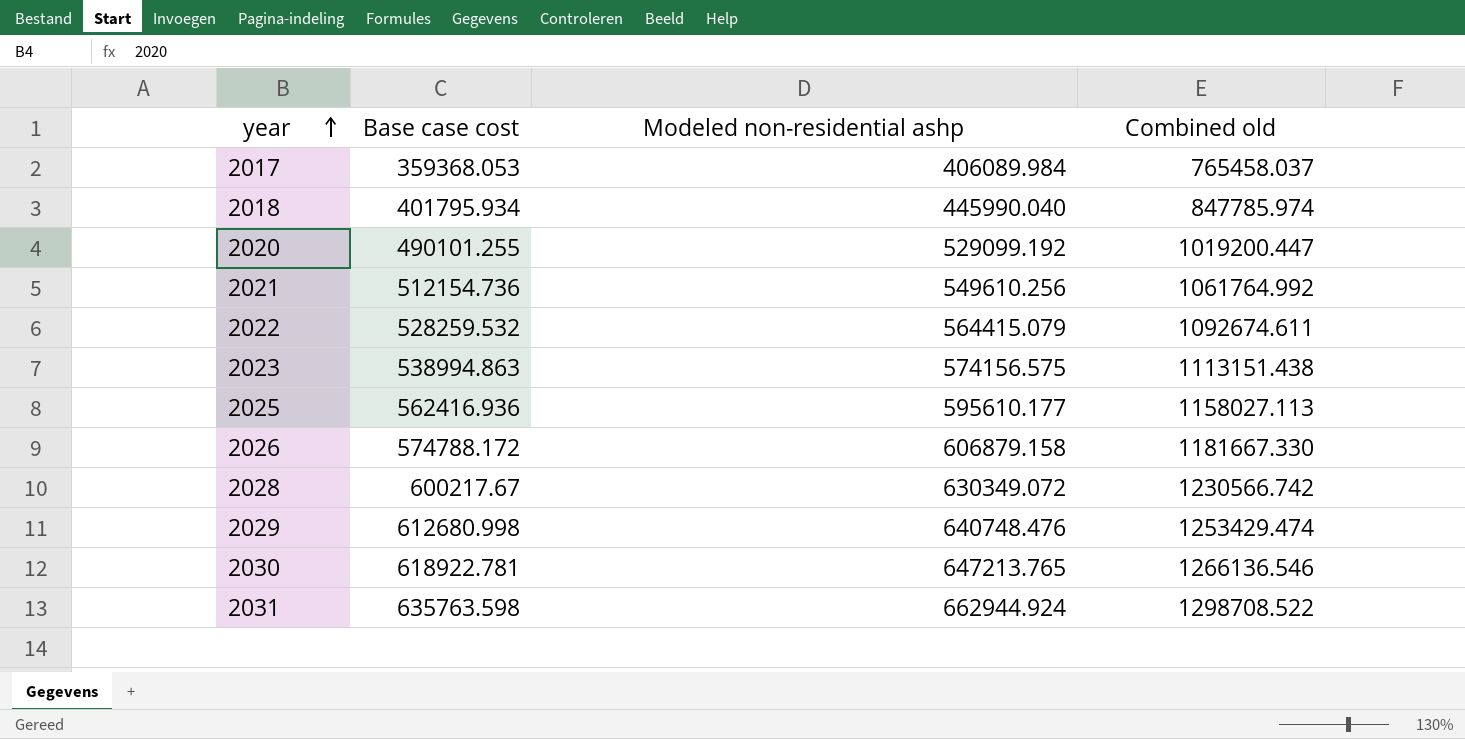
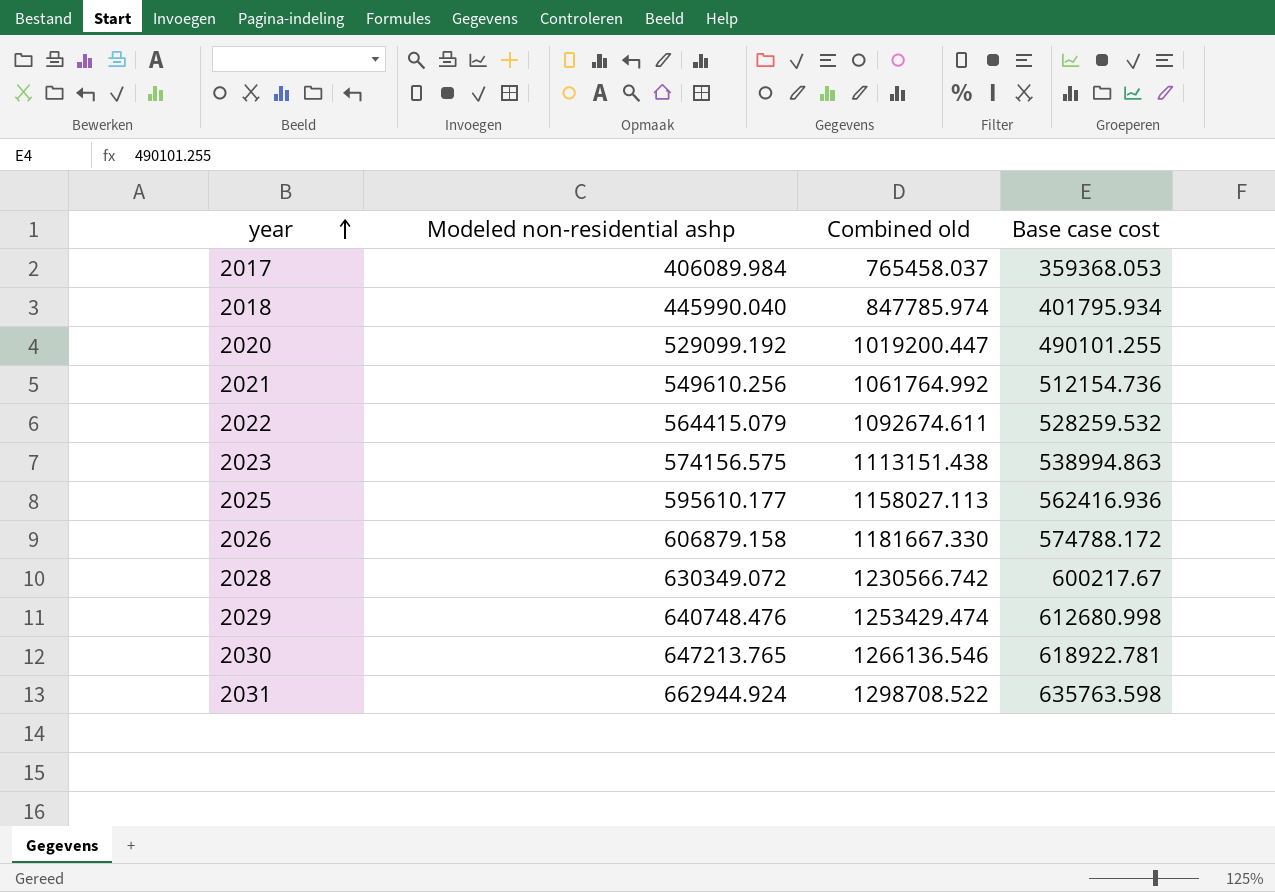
column Base case cost | position: 2 -> 4

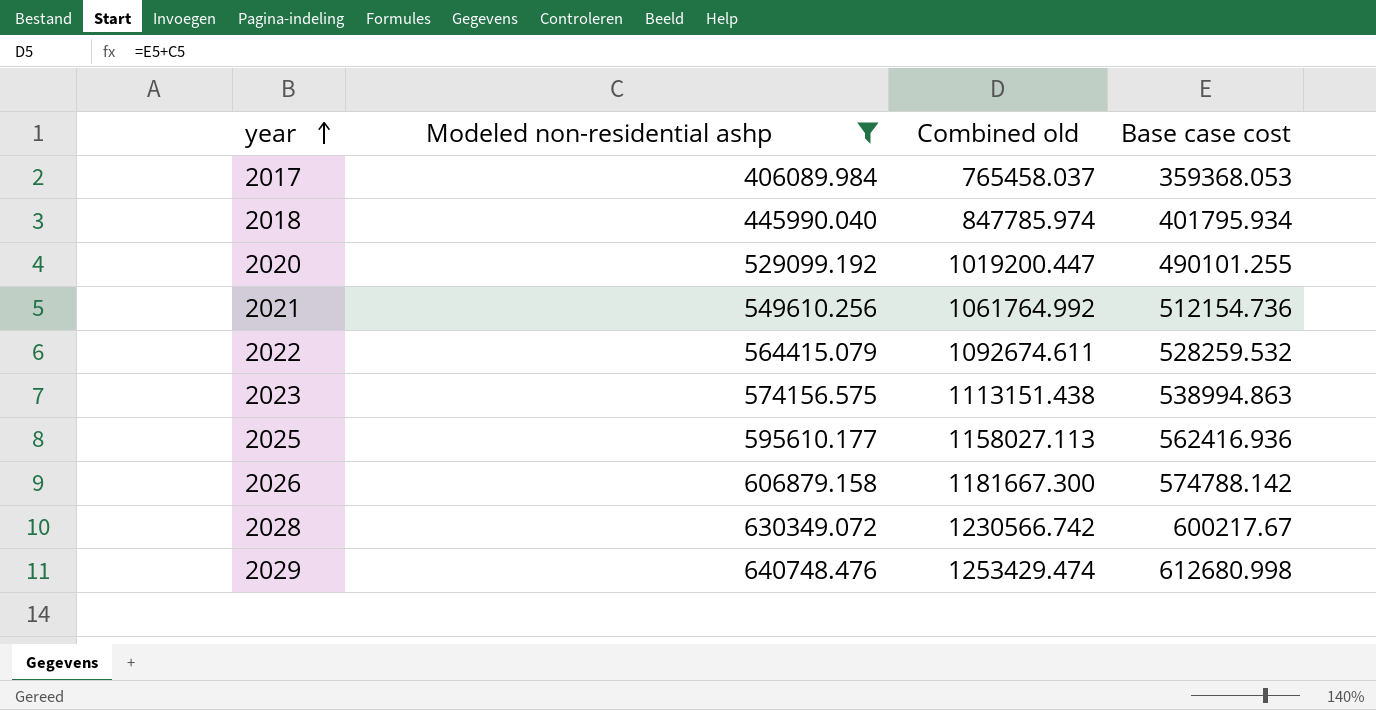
filter: none -> Modeled non-residential ashp <= 640748.476
2026 | Combined old: 1181667.330 -> 1181667.300
2026 | Base case cost: 574788.172 -> 574788.142

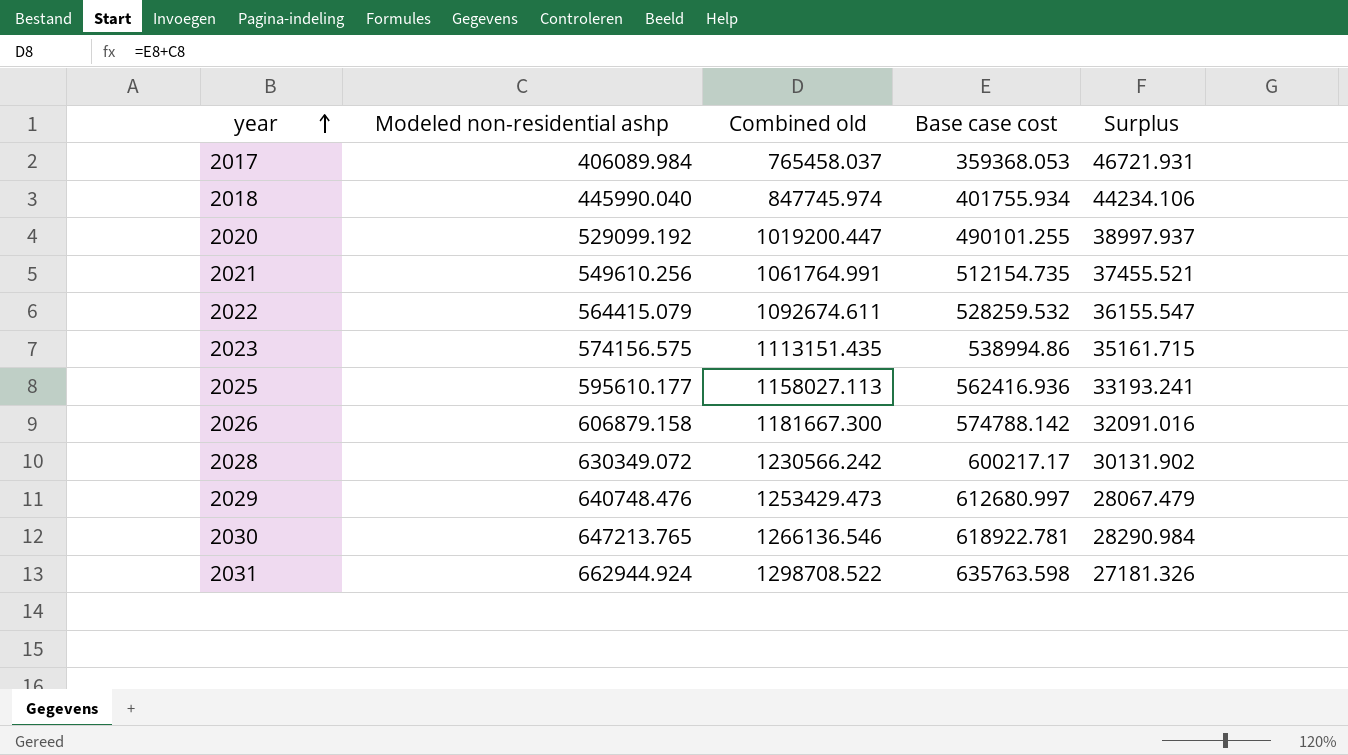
filter: Modeled non-residential ashp <= 640748.476 -> none
column Surplus | formula: none -> [Modeled non-residential ashp] - [Base case cost]
2018 | Combined old: 847785.974 -> 847745.974
2018 | Base case cost: 401795.934 -> 401755.934
2021 | Combined old: 1061764.992 -> 1061764.991
2021 | Base case cost: 512154.736 -> 512154.735
2023 | Combined old: 1113151.438 -> 1113151.435
2023 | Base case cost: 538994.863 -> 538994.86
2028 | Combined old: 1230566.742 -> 1230566.242
2028 | Base case cost: 600217.67 -> 600217.17
2029 | Combined old: 1253429.474 -> 1253429.473
2029 | Base case cost: 612680.998 -> 612680.997

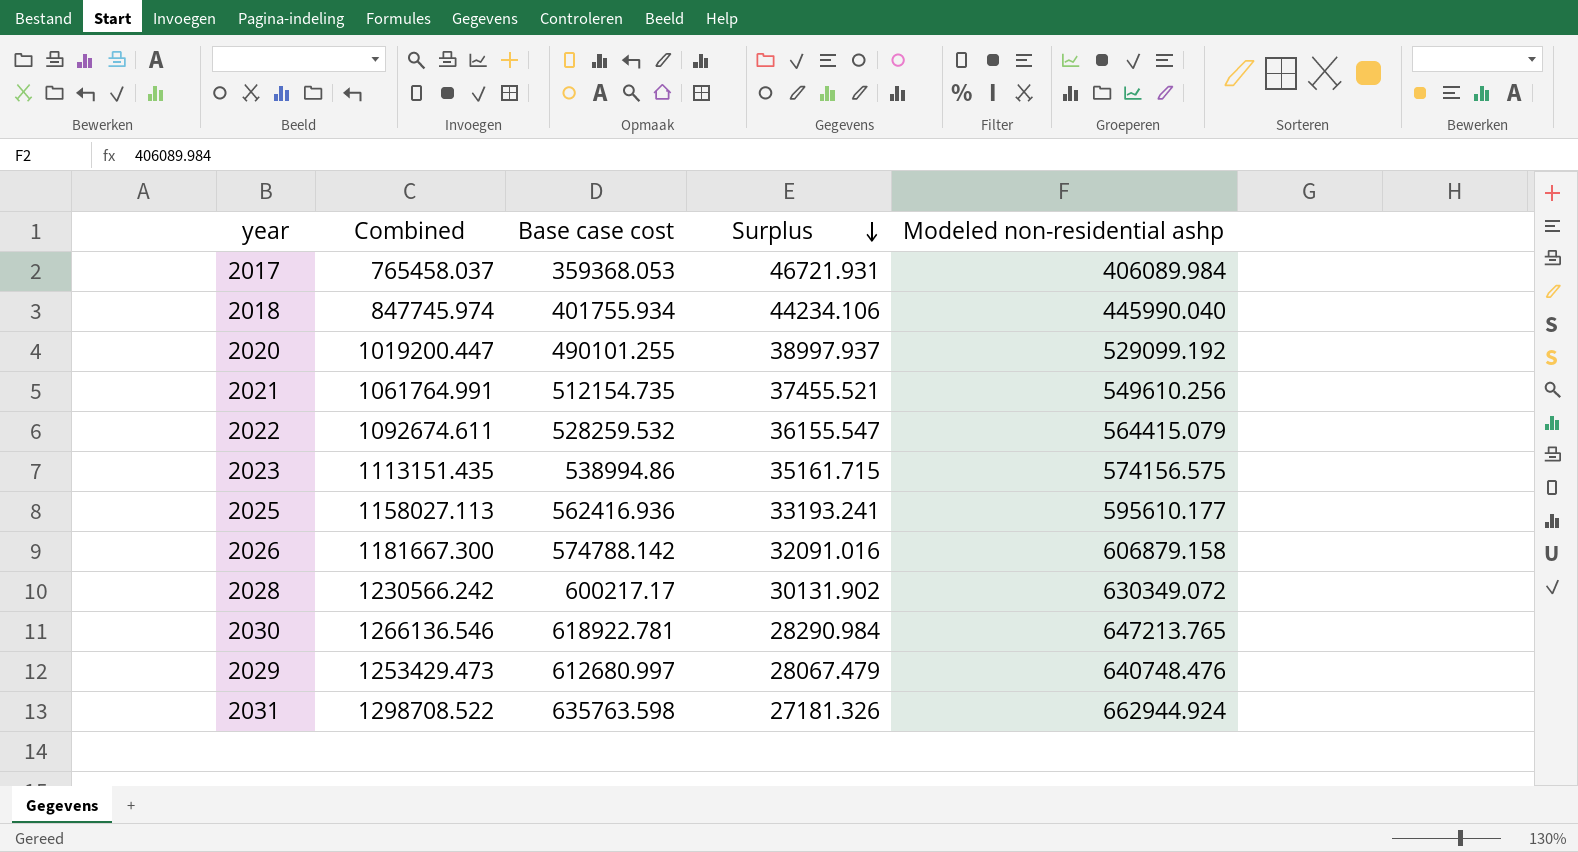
row order: year ascending -> Surplus descending
column name: Combined old -> Combined
column Modeled non-residential ashp | position: 2 -> 5

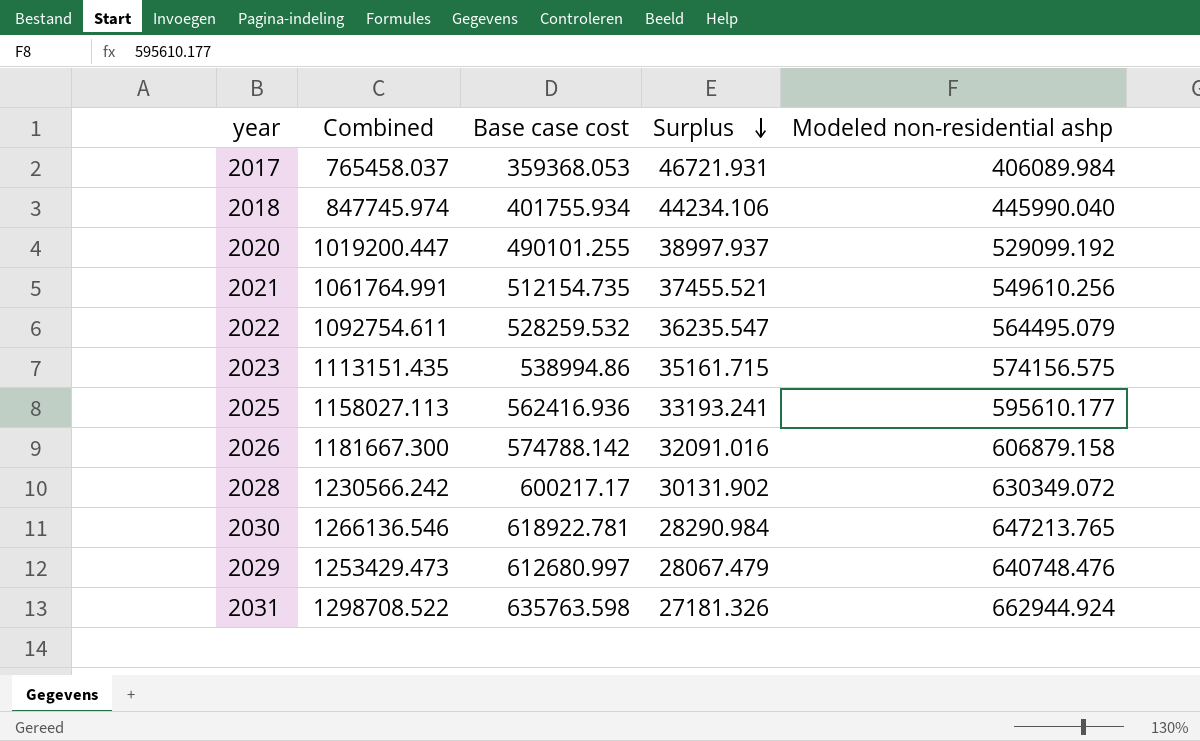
2022 | Combined: 1092674.611 -> 1092754.611
2022 | Surplus: 36155.547 -> 36235.547
2022 | Modeled non-residential ashp: 564415.079 -> 564495.079

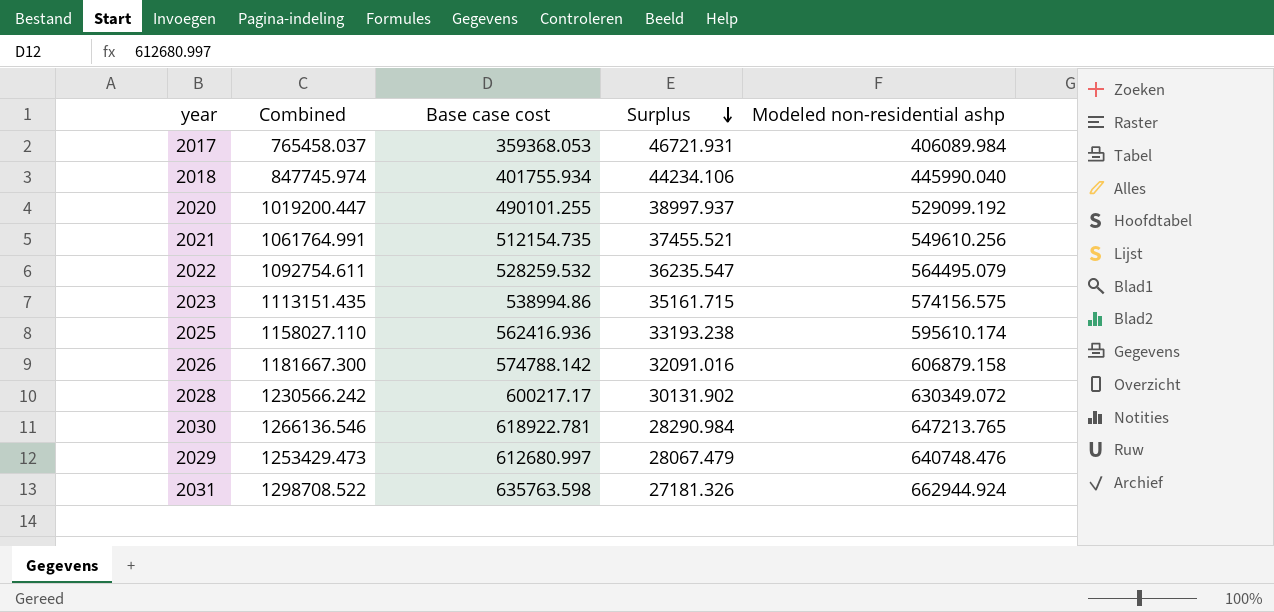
2025 | Combined: 1158027.113 -> 1158027.110
2025 | Surplus: 33193.241 -> 33193.238
2025 | Modeled non-residential ashp: 595610.177 -> 595610.174

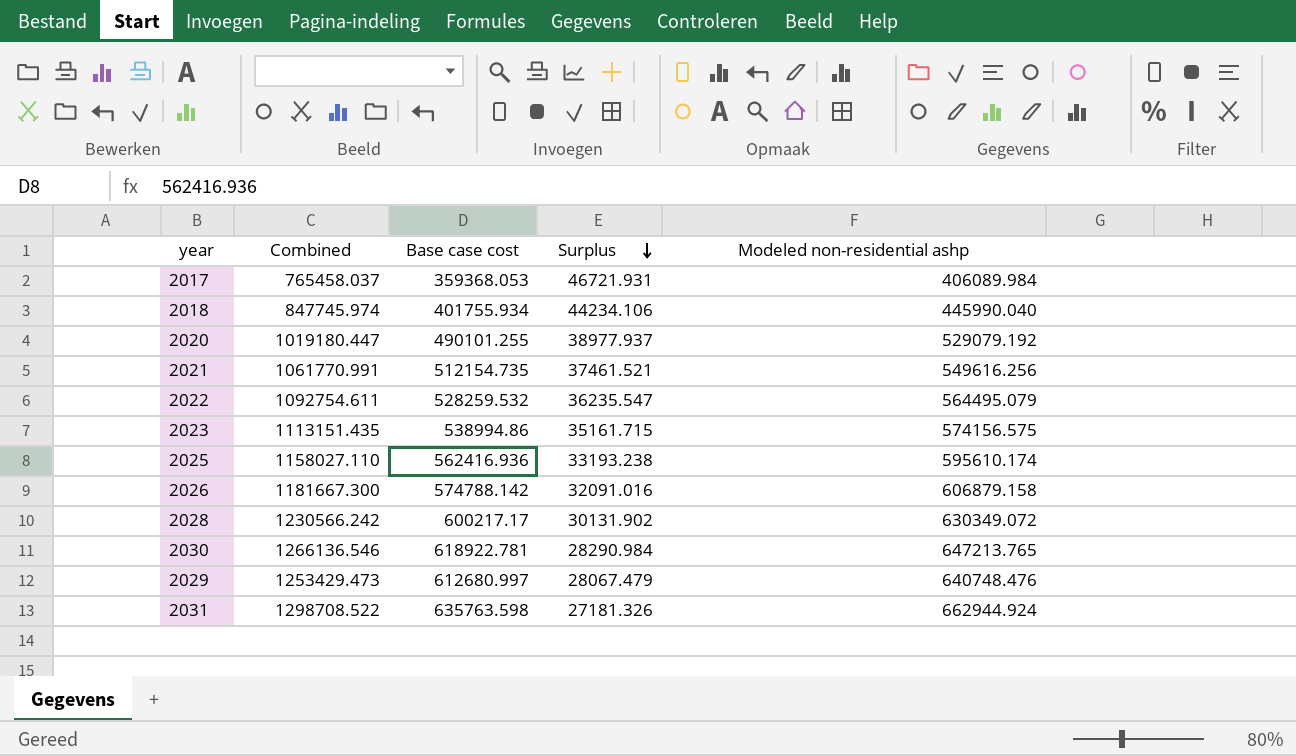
2020 | Combined: 1019200.447 -> 1019180.447
2020 | Surplus: 38997.937 -> 38977.937
2020 | Modeled non-residential ashp: 529099.192 -> 529079.192
2021 | Combined: 1061764.991 -> 1061770.991
2021 | Surplus: 37455.521 -> 37461.521
2021 | Modeled non-residential ashp: 549610.256 -> 549616.256

